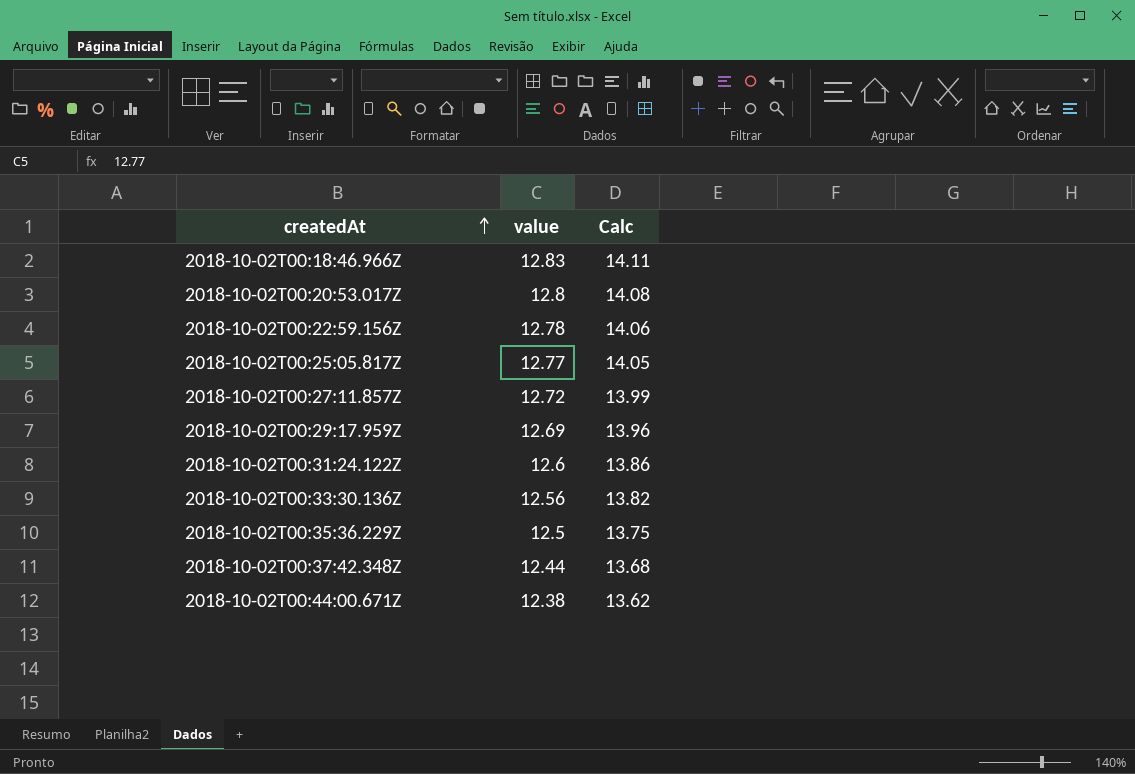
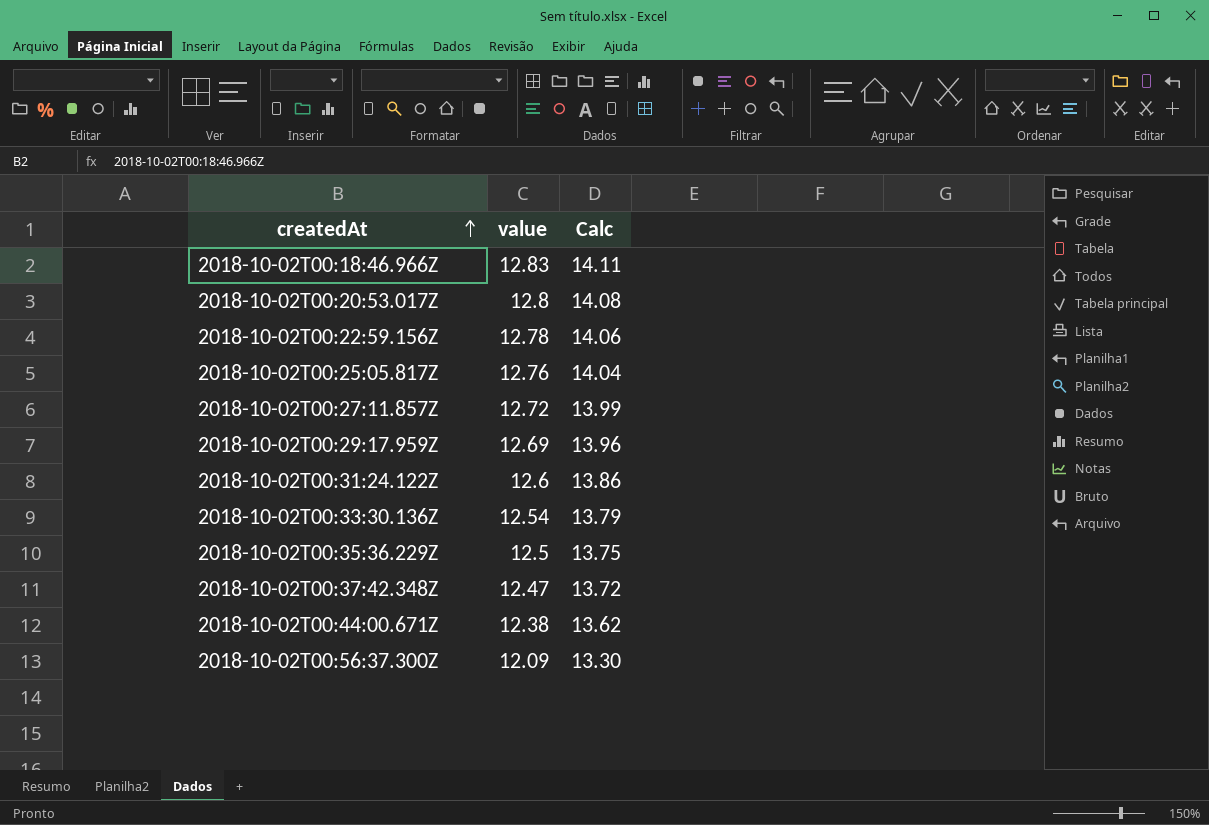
2018-10-02T00:25:05.817Z | value: 12.77 -> 12.76
2018-10-02T00:25:05.817Z | Calc: 14.05 -> 14.04
2018-10-02T00:33:30.136Z | value: 12.56 -> 12.54
2018-10-02T00:33:30.136Z | Calc: 13.82 -> 13.79
2018-10-02T00:37:42.348Z | value: 12.44 -> 12.47
2018-10-02T00:37:42.348Z | Calc: 13.68 -> 13.72
row 2018-10-02T00:56:37.300Z: none -> 12.09 | 13.30

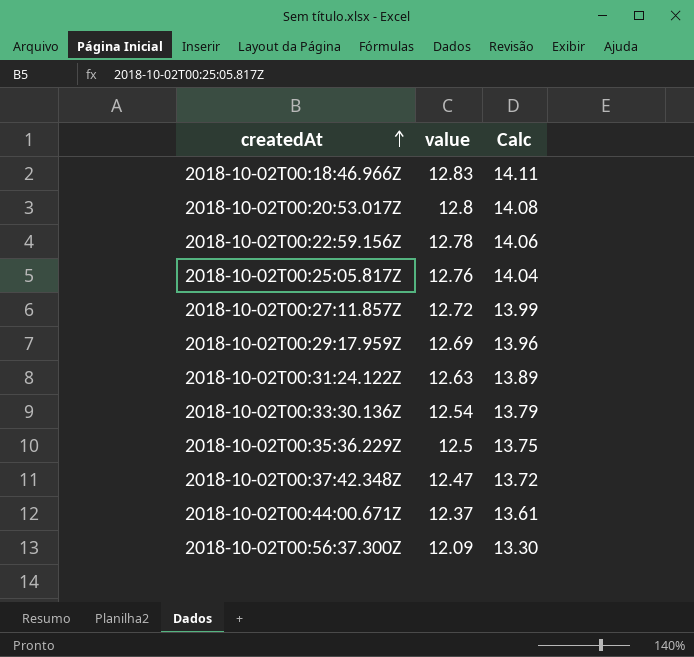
2018-10-02T00:31:24.122Z | value: 12.6 -> 12.63
2018-10-02T00:31:24.122Z | Calc: 13.86 -> 13.89
2018-10-02T00:44:00.671Z | value: 12.38 -> 12.37
2018-10-02T00:44:00.671Z | Calc: 13.62 -> 13.61

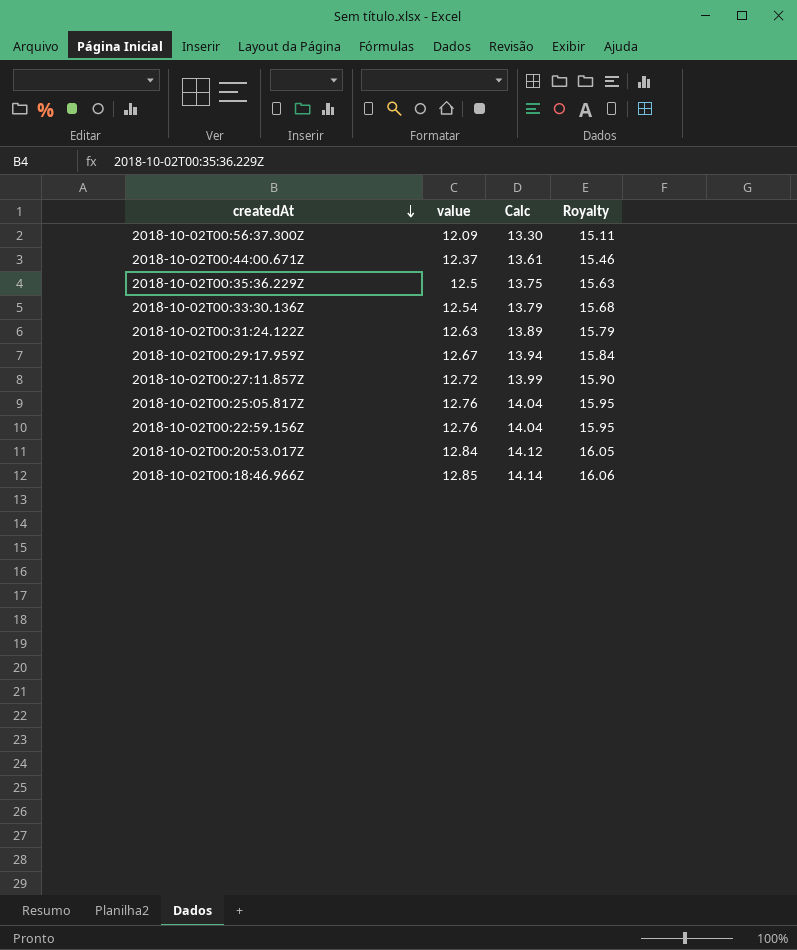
row order: createdAt ascending -> createdAt descending
column Royalty | formula: none -> [value] * 1.25
row 2018-10-02T00:37:42.348Z: 12.47 | 13.72 -> none
2018-10-02T00:29:17.959Z | value: 12.69 -> 12.67
2018-10-02T00:29:17.959Z | Calc: 13.96 -> 13.94
2018-10-02T00:22:59.156Z | value: 12.78 -> 12.76
2018-10-02T00:22:59.156Z | Calc: 14.06 -> 14.04
2018-10-02T00:20:53.017Z | value: 12.8 -> 12.84
2018-10-02T00:20:53.017Z | Calc: 14.08 -> 14.12
2018-10-02T00:18:46.966Z | value: 12.83 -> 12.85
2018-10-02T00:18:46.966Z | Calc: 14.11 -> 14.14

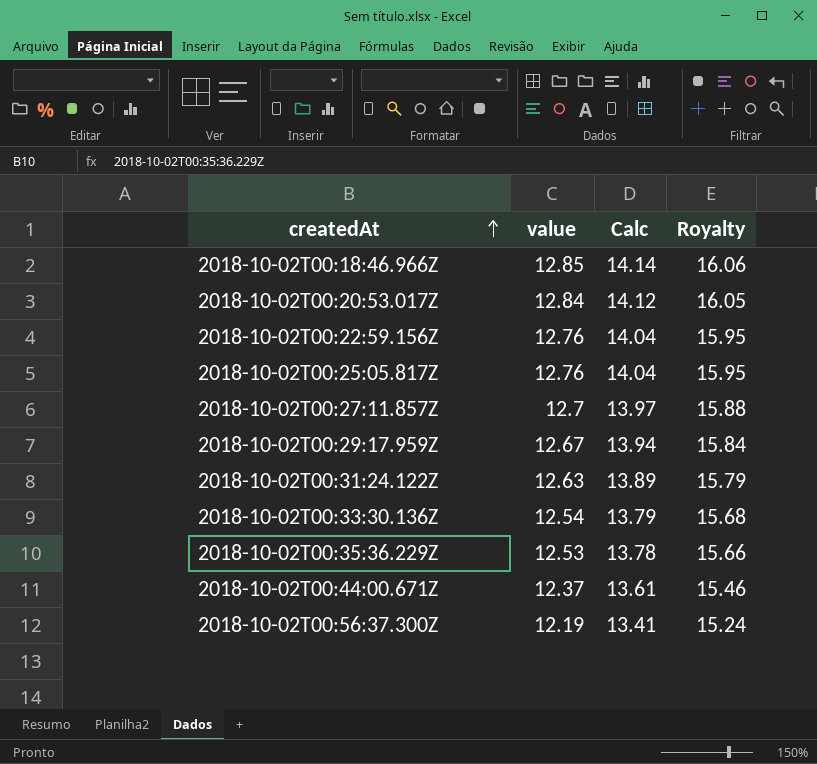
row order: createdAt descending -> createdAt ascending
2018-10-02T00:27:11.857Z | value: 12.72 -> 12.7
2018-10-02T00:27:11.857Z | Calc: 13.99 -> 13.97
2018-10-02T00:27:11.857Z | Royalty: 15.90 -> 15.88
2018-10-02T00:35:36.229Z | value: 12.5 -> 12.53
2018-10-02T00:35:36.229Z | Calc: 13.75 -> 13.78
2018-10-02T00:35:36.229Z | Royalty: 15.63 -> 15.66
2018-10-02T00:56:37.300Z | value: 12.09 -> 12.19
2018-10-02T00:56:37.300Z | Calc: 13.30 -> 13.41
2018-10-02T00:56:37.300Z | Royalty: 15.11 -> 15.24

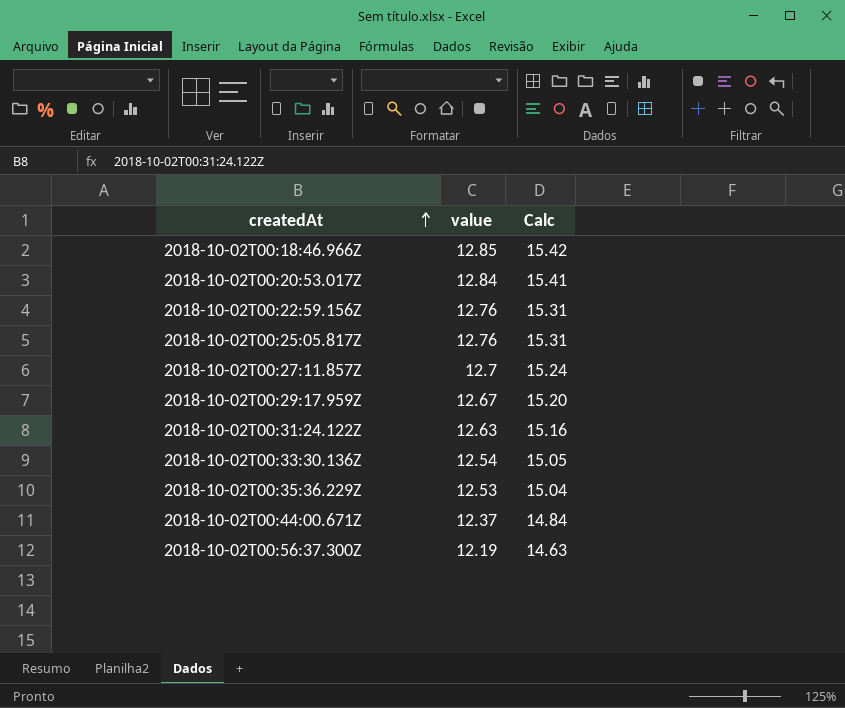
column Royalty | formula: [value] * 1.25 -> none
column Calc | formula: [value] * 1.1 -> [value] * 1.2

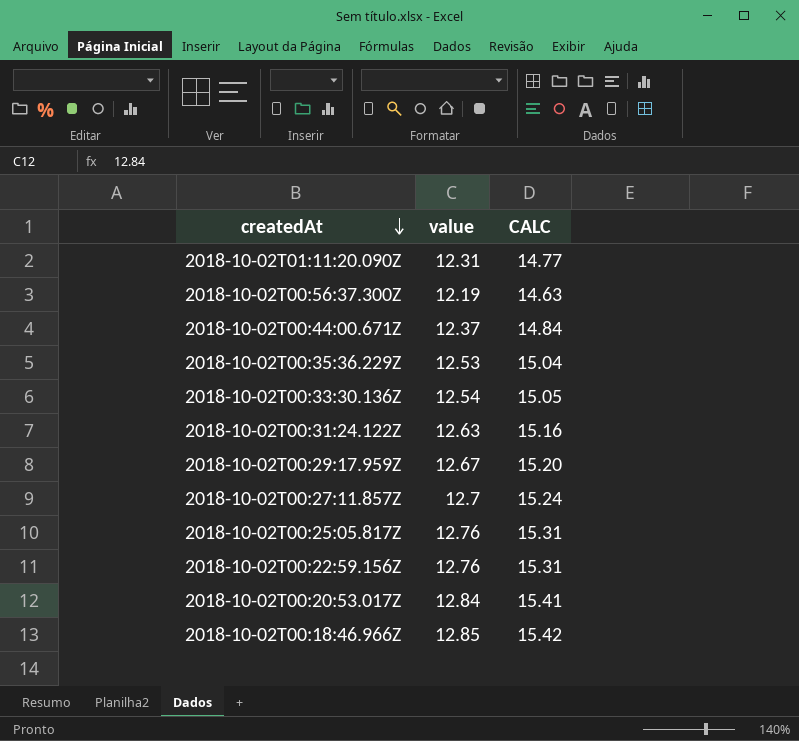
row order: createdAt ascending -> createdAt descending
column name: Calc -> CALC
row 2018-10-02T01:11:20.090Z: none -> 12.31 | 14.77

